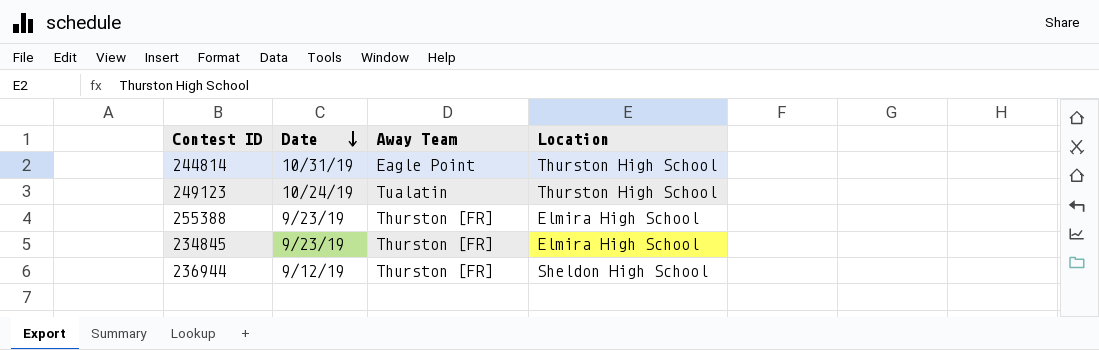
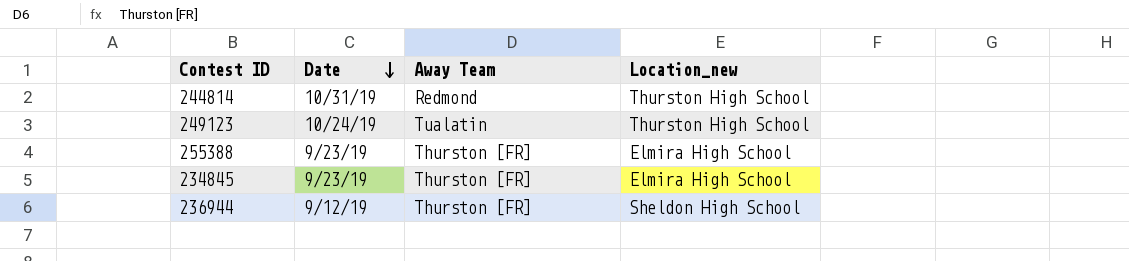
column name: Location -> Location_new
244814 | Away Team: Eagle Point -> Redmond

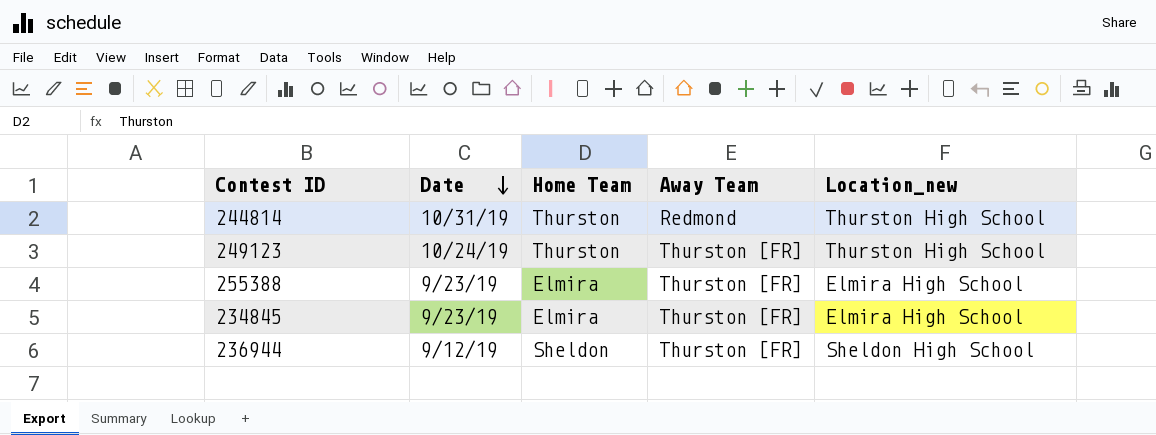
column Home Team | position: none -> 3
249123 | Away Team: Tualatin -> Thurston [FR]

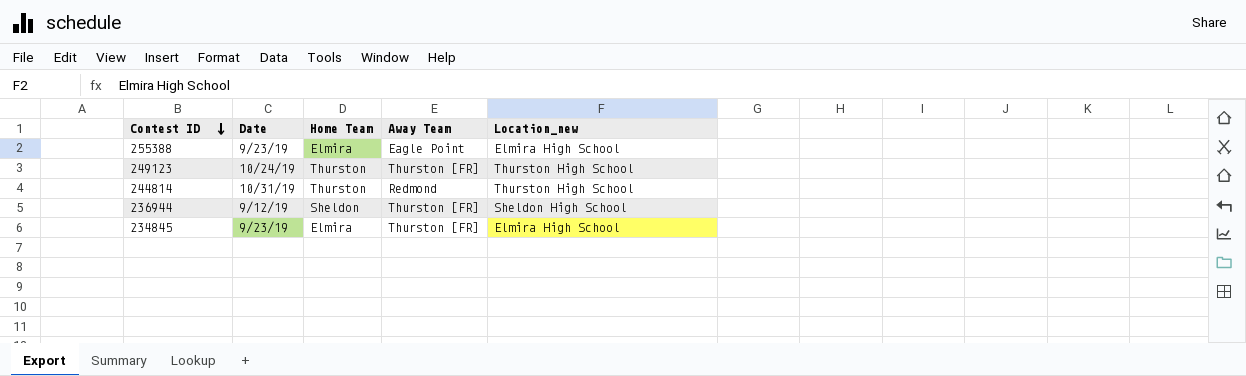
row order: Date descending -> Contest ID descending
255388 | Away Team: Thurston [FR] -> Eagle Point

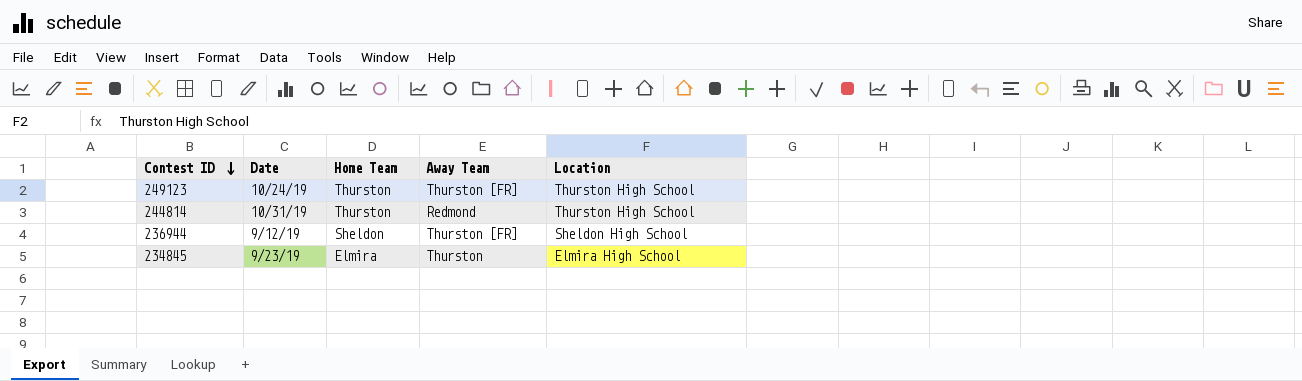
column name: Location_new -> Location
row 255388: 9/23/19 | Elmira | Eagle Point | Elmira High School -> none
234845 | Away Team: Thurston [FR] -> Thurston

